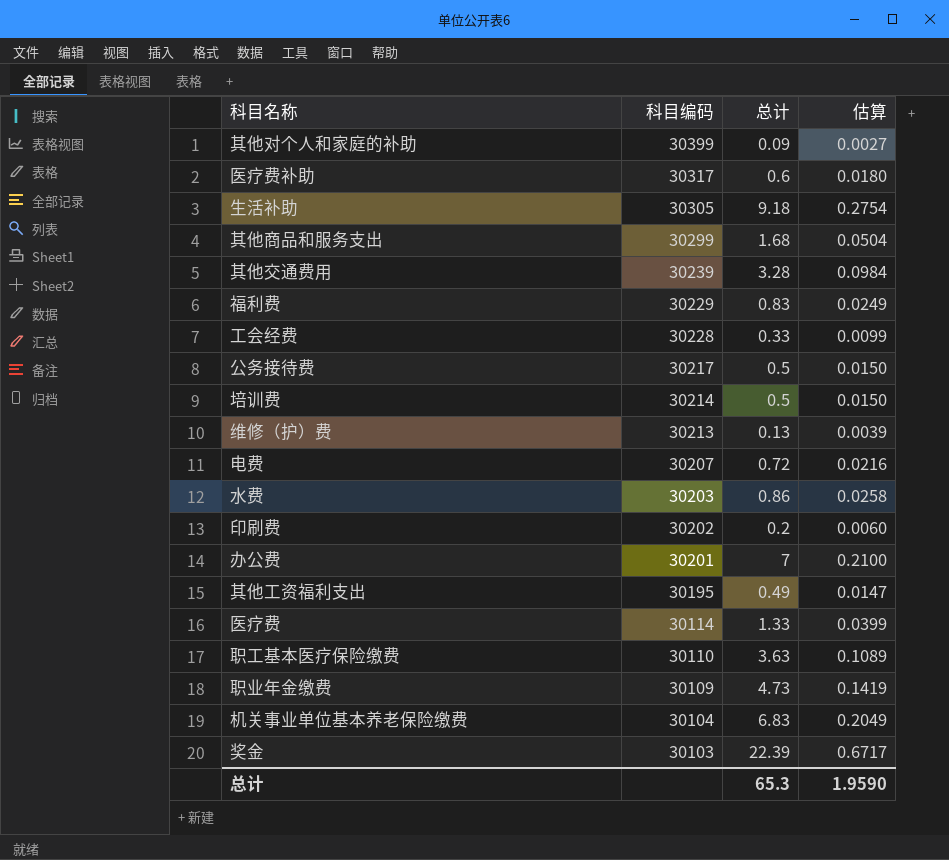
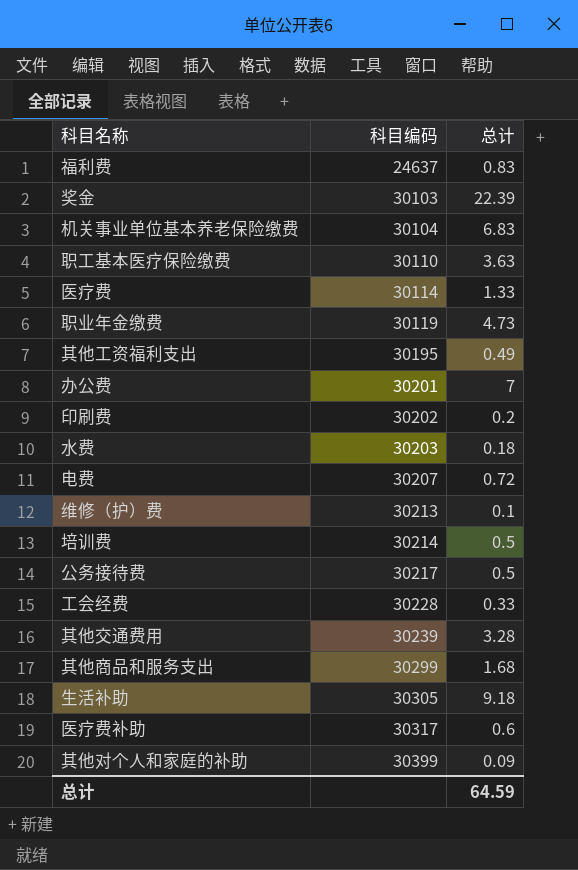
row order: 科目编码 descending -> 科目编码 ascending
column 估算 | formula: [总计] * 0.03 -> none
福利费 | 科目编码: 30229 -> 24637
职业年金缴费 | 科目编码: 30109 -> 30119
水费 | 总计: 0.86 -> 0.18
维修（护）费 | 总计: 0.13 -> 0.1
总计 | 总计: 65.3 -> 64.59

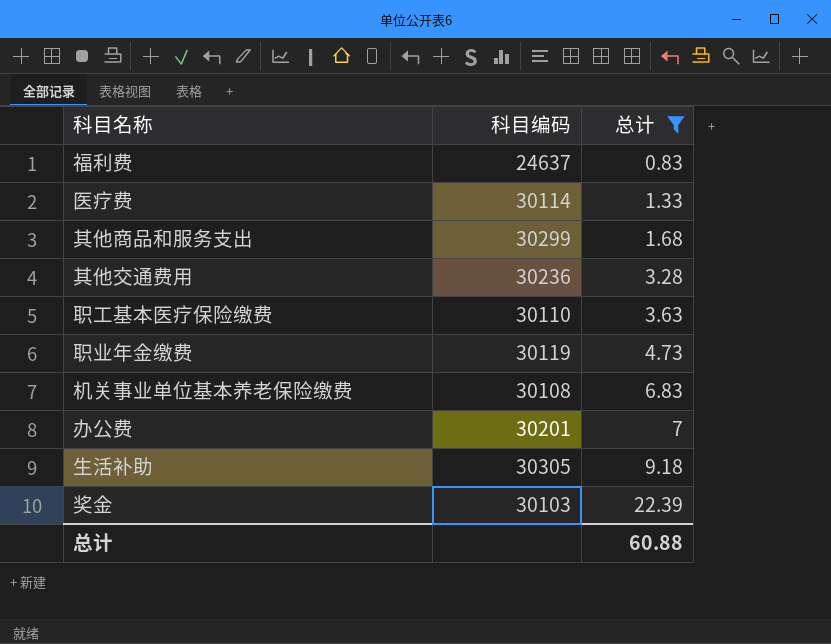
filter: none -> 总计 >= 0.83
row order: 科目编码 ascending -> 总计 ascending
其他交通费用 | 科目编码: 30239 -> 30236
机关事业单位基本养老保险缴费 | 科目编码: 30104 -> 30108
总计 | 总计: 64.59 -> 60.88

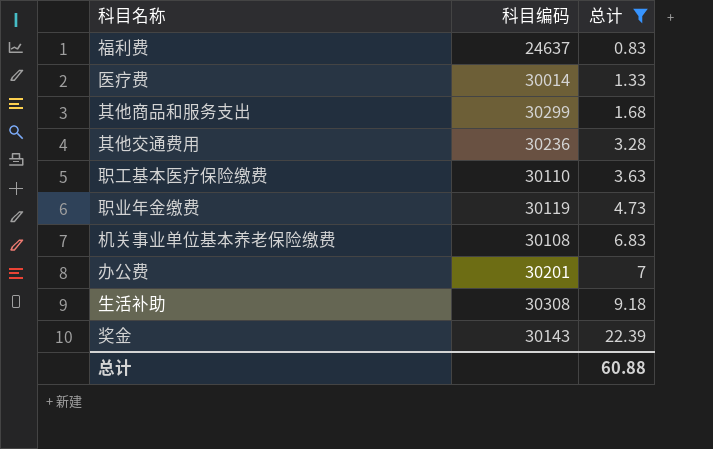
医疗费 | 科目编码: 30114 -> 30014
生活补助 | 科目编码: 30305 -> 30308
奖金 | 科目编码: 30103 -> 30143

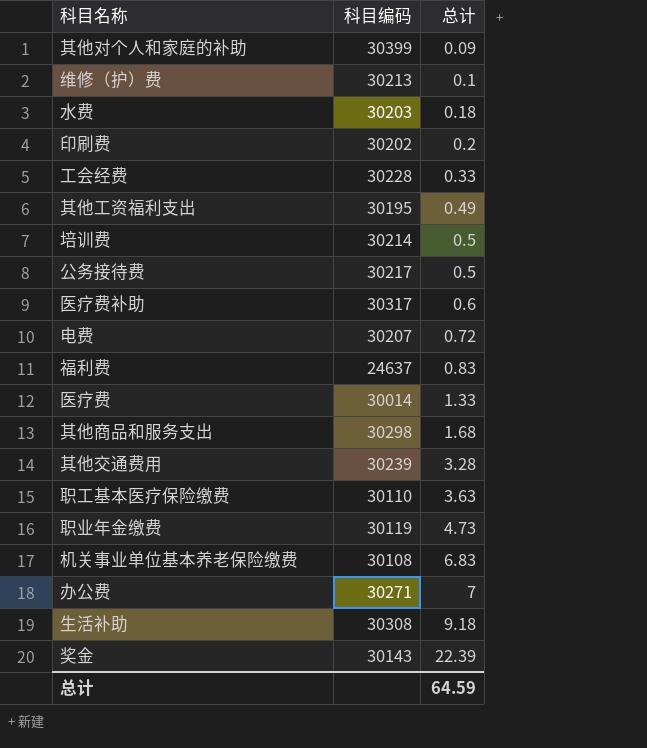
filter: 总计 >= 0.83 -> none
其他商品和服务支出 | 科目编码: 30299 -> 30298
其他交通费用 | 科目编码: 30236 -> 30239
办公费 | 科目编码: 30201 -> 30271
总计 | 总计: 60.88 -> 64.59

